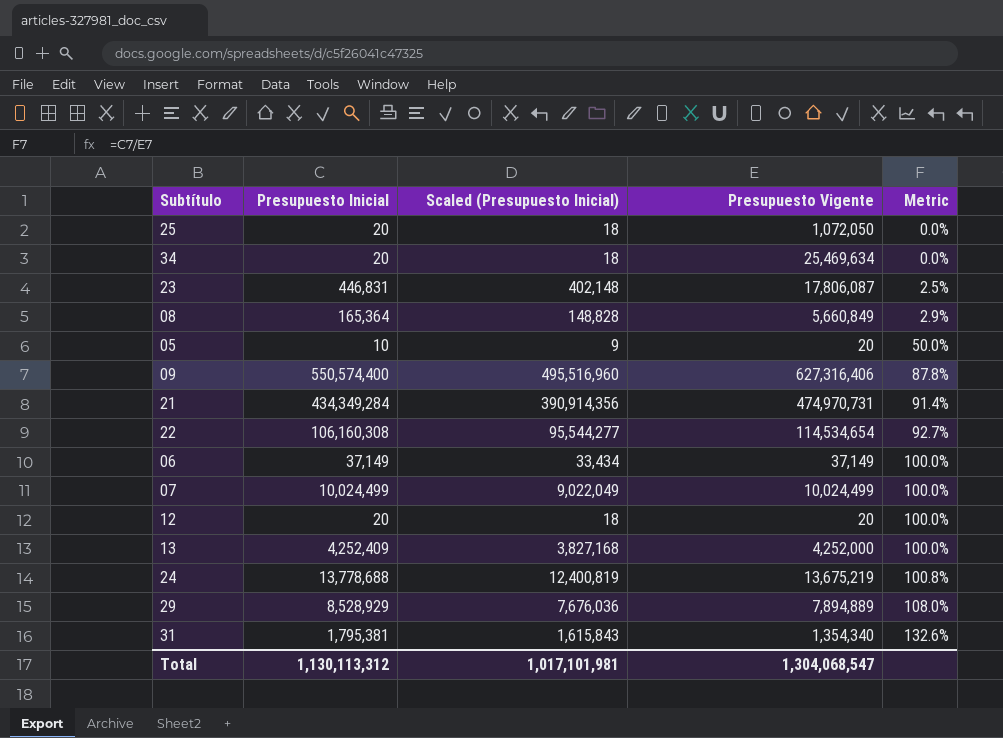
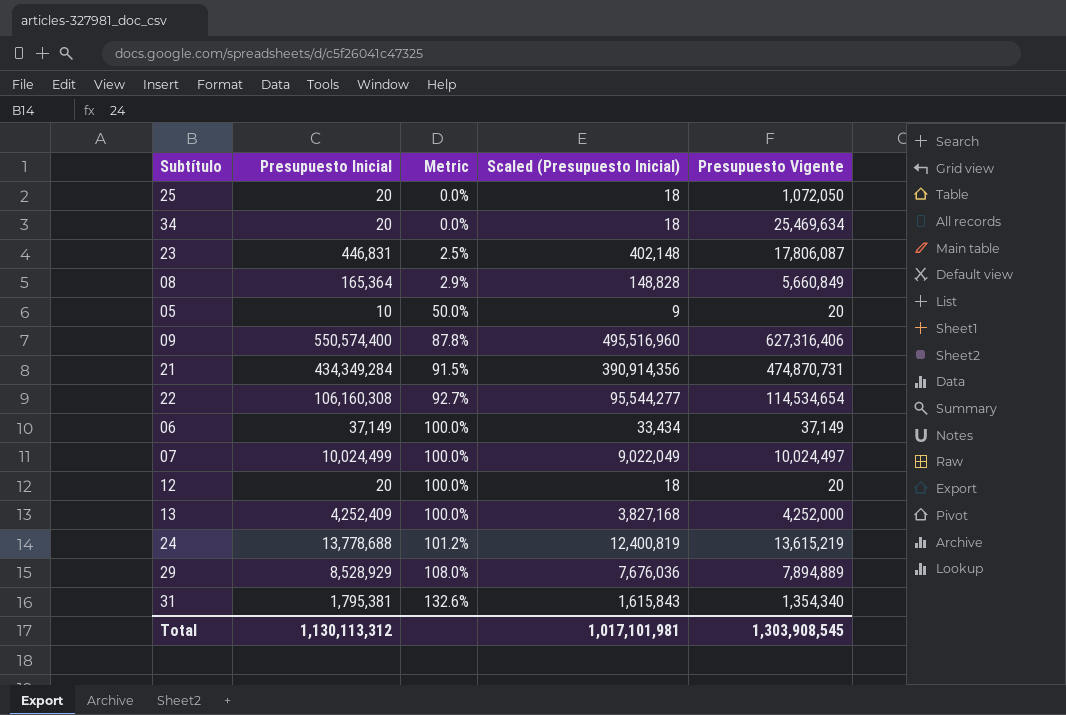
column Metric | position: 5 -> 3
21 | Metric: 91.4% -> 91.5%
21 | Presupuesto Vigente: 474,970,731 -> 474,870,731
07 | Presupuesto Vigente: 10,024,499 -> 10,024,497
24 | Metric: 100.8% -> 101.2%
24 | Presupuesto Vigente: 13,675,219 -> 13,615,219
Total | Presupuesto Vigente: 1,304,068,547 -> 1,303,908,545

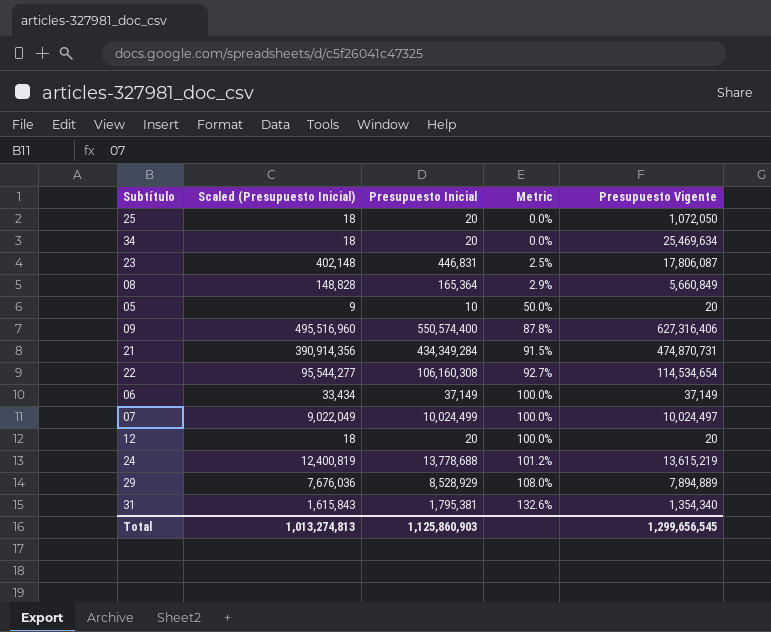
column Scaled (Presupuesto Inicial) | position: 4 -> 2
row 13: 4,252,409 | 100.0% | 3,827,168 | 4,252,000 -> none
Total | Scaled (Presupuesto Inicial): 1,017,101,981 -> 1,013,274,813
Total | Presupuesto Inicial: 1,130,113,312 -> 1,125,860,903
Total | Presupuesto Vigente: 1,303,908,545 -> 1,299,656,545

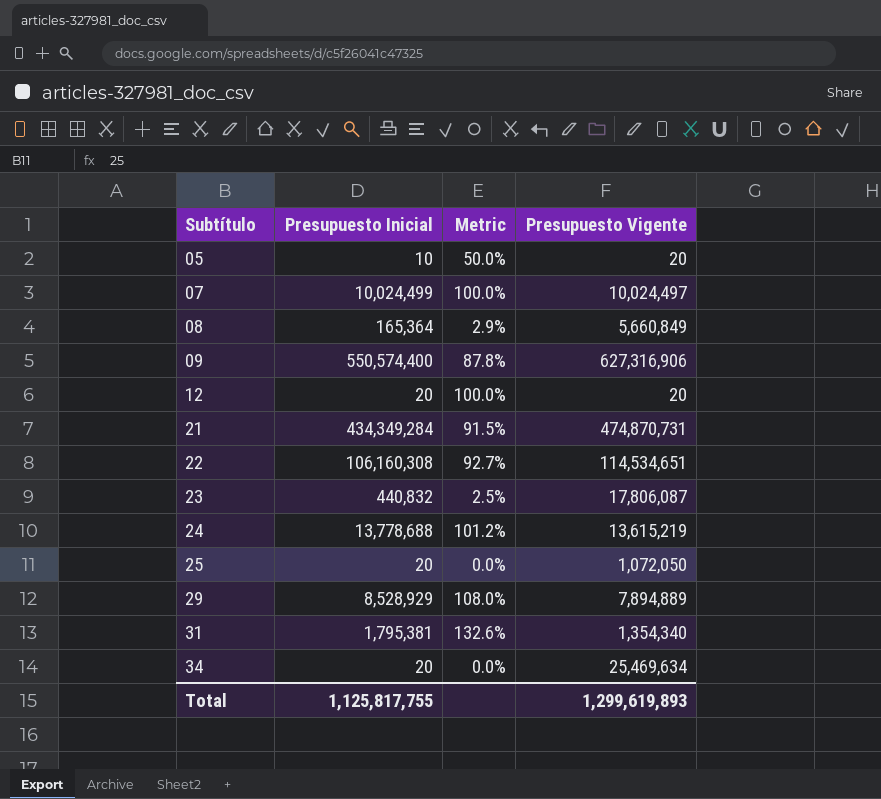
row order: Metric ascending -> Subtítulo ascending
column Scaled (Presupuesto Inicial) | formula: [Presupuesto Inicial] * 0.9 -> none
row 06: 33,434 | 37,149 | 100.0% | 37,149 -> none
09 | Presupuesto Vigente: 627,316,406 -> 627,316,906
22 | Presupuesto Vigente: 114,534,654 -> 114,534,651
23 | Presupuesto Inicial: 446,831 -> 440,832
Total | Presupuesto Inicial: 1,125,860,903 -> 1,125,817,755
Total | Presupuesto Vigente: 1,299,656,545 -> 1,299,619,893

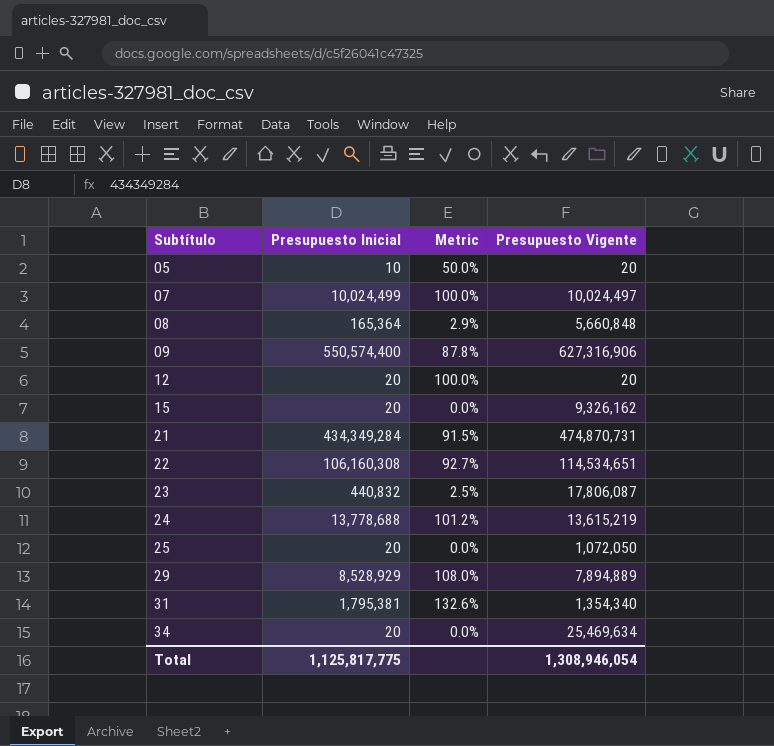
08 | Presupuesto Vigente: 5,660,849 -> 5,660,848
row 15: none -> 20 | 0.0% | 9,326,162
Total | Presupuesto Inicial: 1,125,817,755 -> 1,125,817,775
Total | Presupuesto Vigente: 1,299,619,893 -> 1,308,946,054

